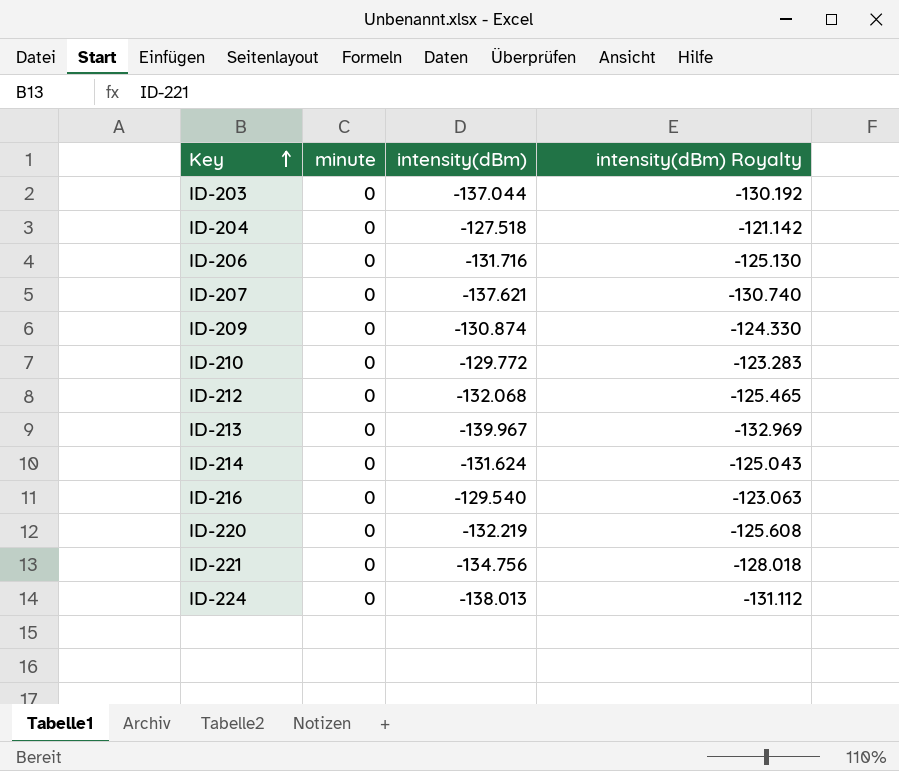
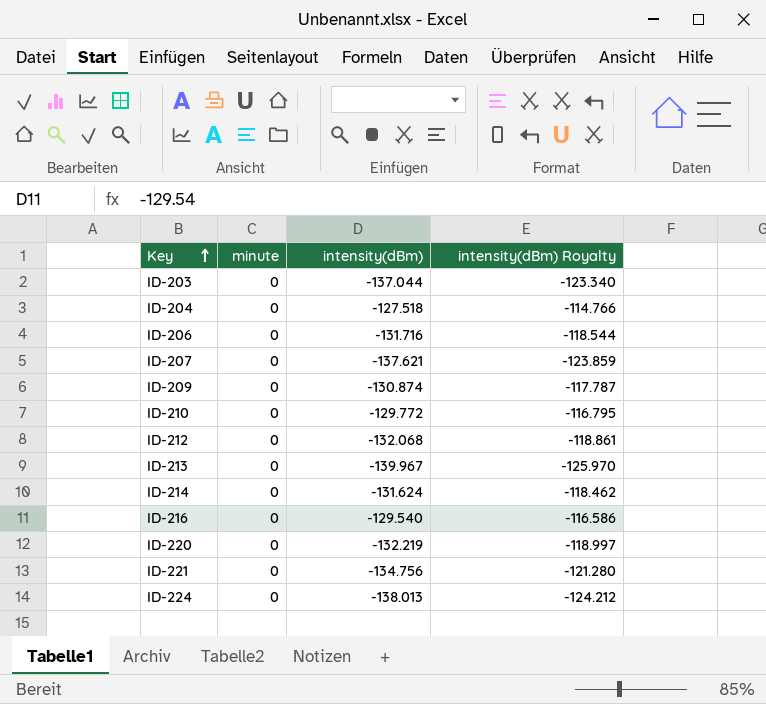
column intensity(dBm) Royalty | formula: [intensity(dBm)] * 0.95 -> [intensity(dBm)] * 0.9

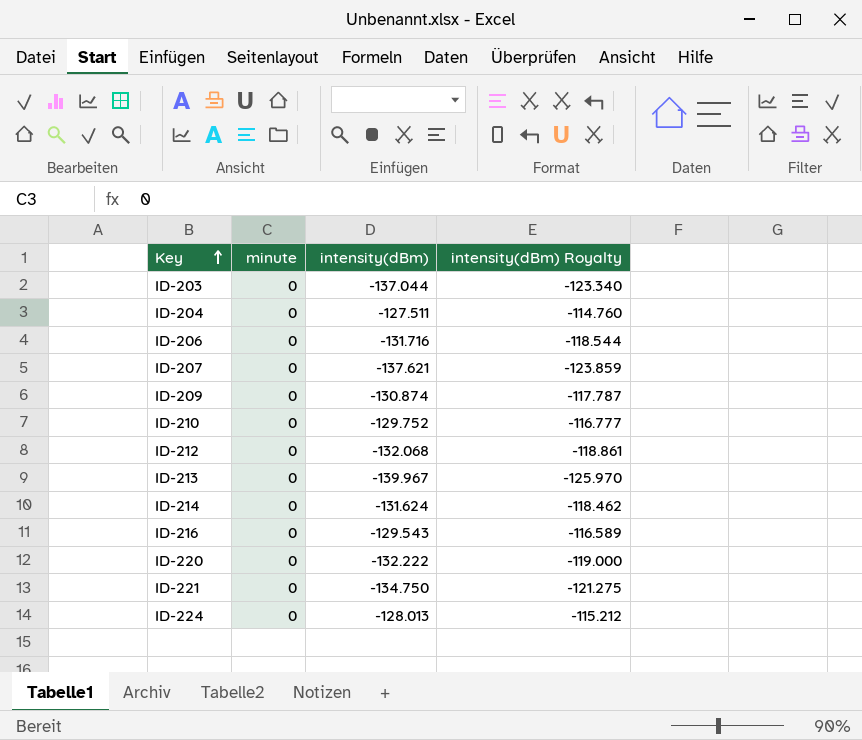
ID-204 | intensity(dBm): -127.518 -> -127.511
ID-204 | intensity(dBm) Royalty: -114.766 -> -114.760
ID-210 | intensity(dBm): -129.772 -> -129.752
ID-210 | intensity(dBm) Royalty: -116.795 -> -116.777
ID-216 | intensity(dBm): -129.540 -> -129.543
ID-216 | intensity(dBm) Royalty: -116.586 -> -116.589
ID-220 | intensity(dBm): -132.219 -> -132.222
ID-220 | intensity(dBm) Royalty: -118.997 -> -119.000
ID-221 | intensity(dBm): -134.756 -> -134.750
ID-221 | intensity(dBm) Royalty: -121.280 -> -121.275
ID-224 | intensity(dBm): -138.013 -> -128.013
ID-224 | intensity(dBm) Royalty: -124.212 -> -115.212

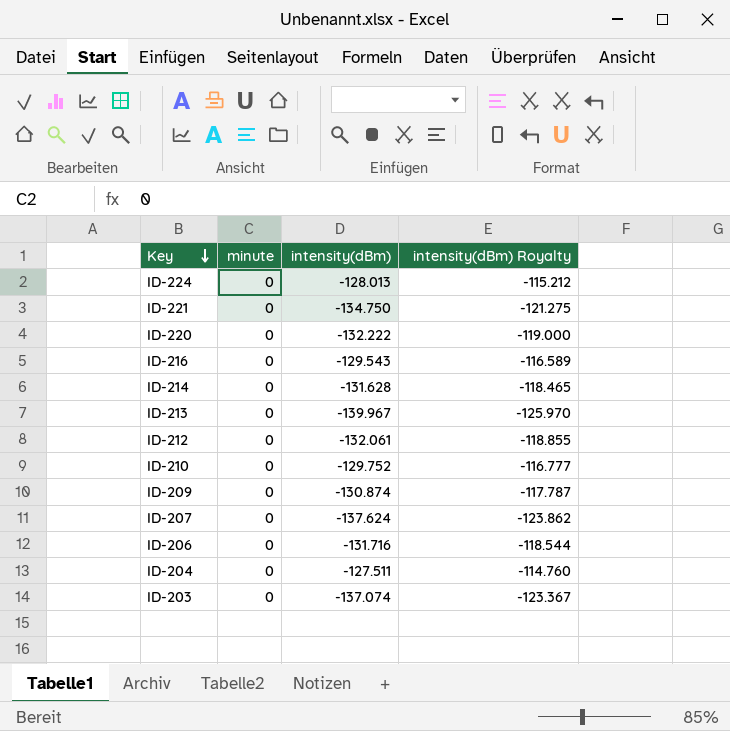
row order: Key ascending -> Key descending
ID-214 | intensity(dBm): -131.624 -> -131.628
ID-214 | intensity(dBm) Royalty: -118.462 -> -118.465
ID-212 | intensity(dBm): -132.068 -> -132.061
ID-212 | intensity(dBm) Royalty: -118.861 -> -118.855
ID-207 | intensity(dBm): -137.621 -> -137.624
ID-207 | intensity(dBm) Royalty: -123.859 -> -123.862
ID-203 | intensity(dBm): -137.044 -> -137.074
ID-203 | intensity(dBm) Royalty: -123.340 -> -123.367

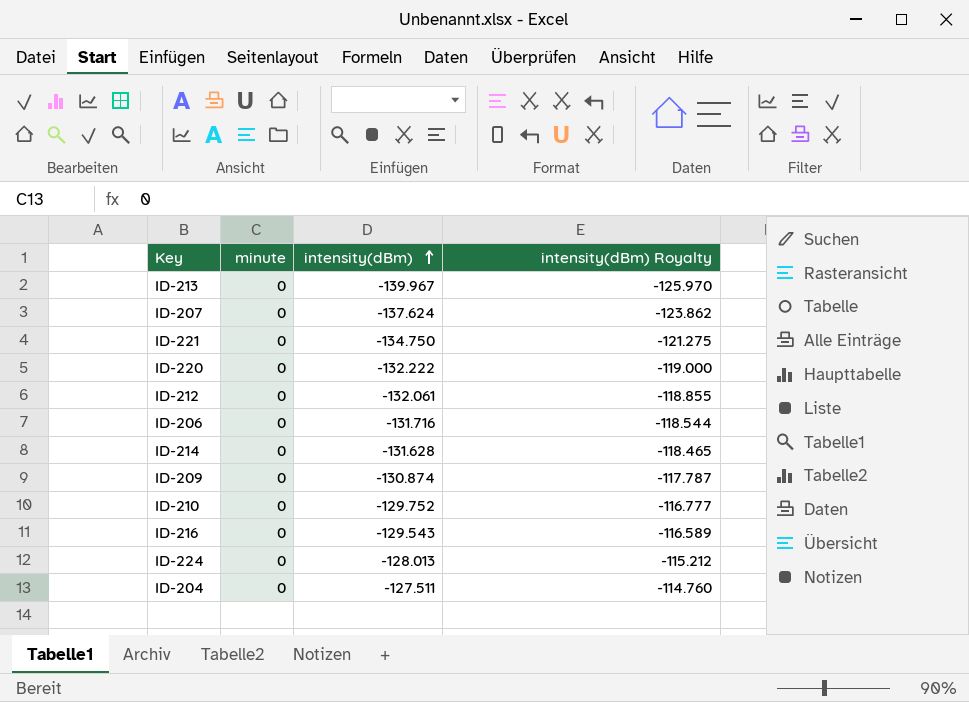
row order: Key descending -> intensity(dBm) ascending
row ID-203: 0 | -137.074 | -123.367 -> none

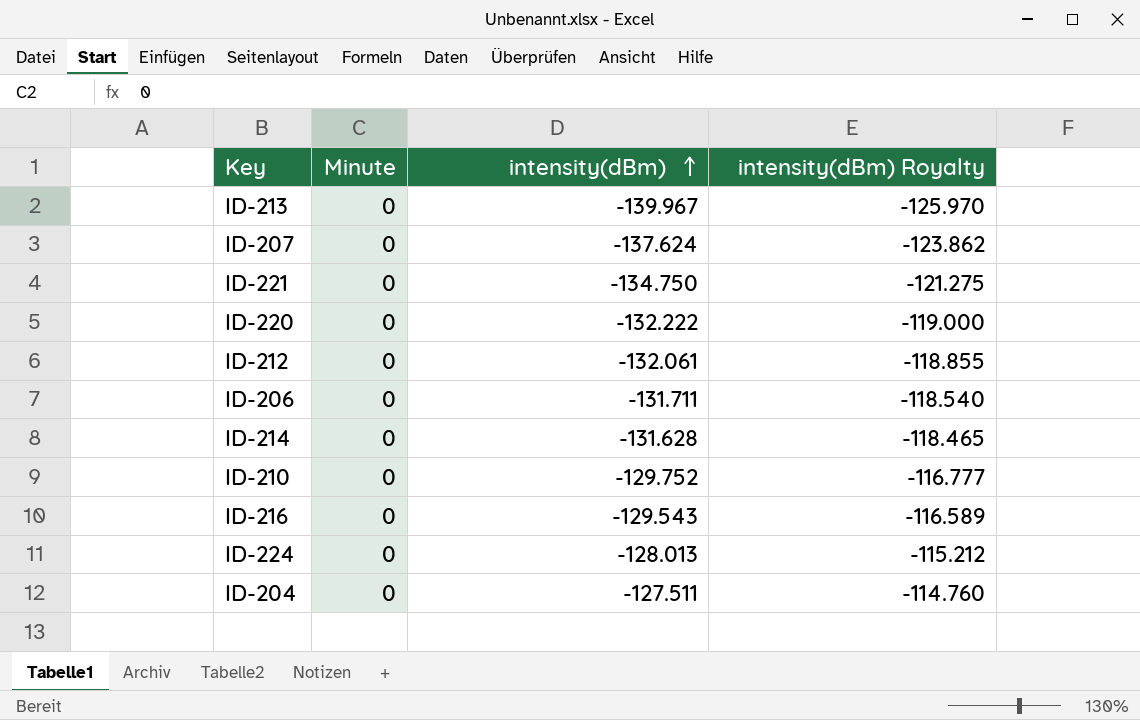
column name: minute -> Minute
row ID-209: 0 | -130.874 | -117.787 -> none
ID-206 | intensity(dBm): -131.716 -> -131.711
ID-206 | intensity(dBm) Royalty: -118.544 -> -118.540

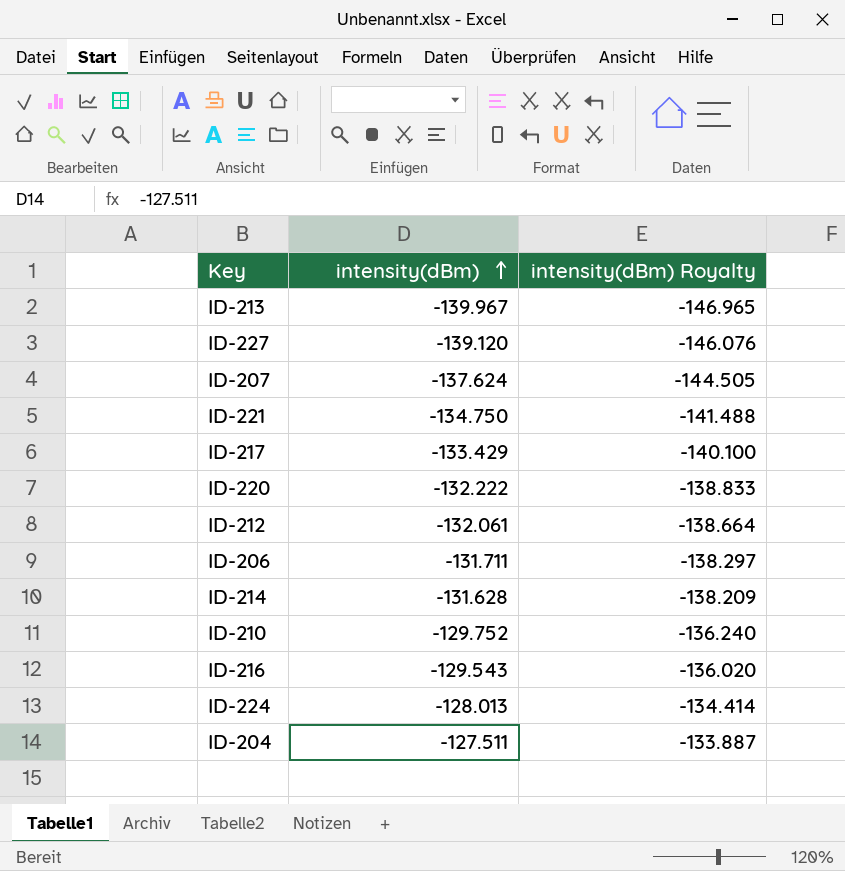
column Minute | position: 2 -> none
column intensity(dBm) Royalty | formula: [intensity(dBm)] * 0.9 -> [intensity(dBm)] * 1.05
row ID-227: none -> -139.120 | -146.076
row ID-217: none -> -133.429 | -140.100

